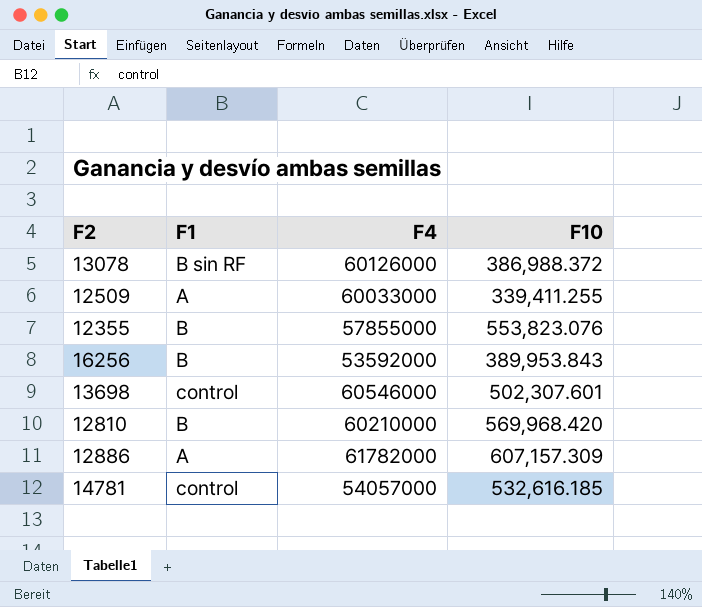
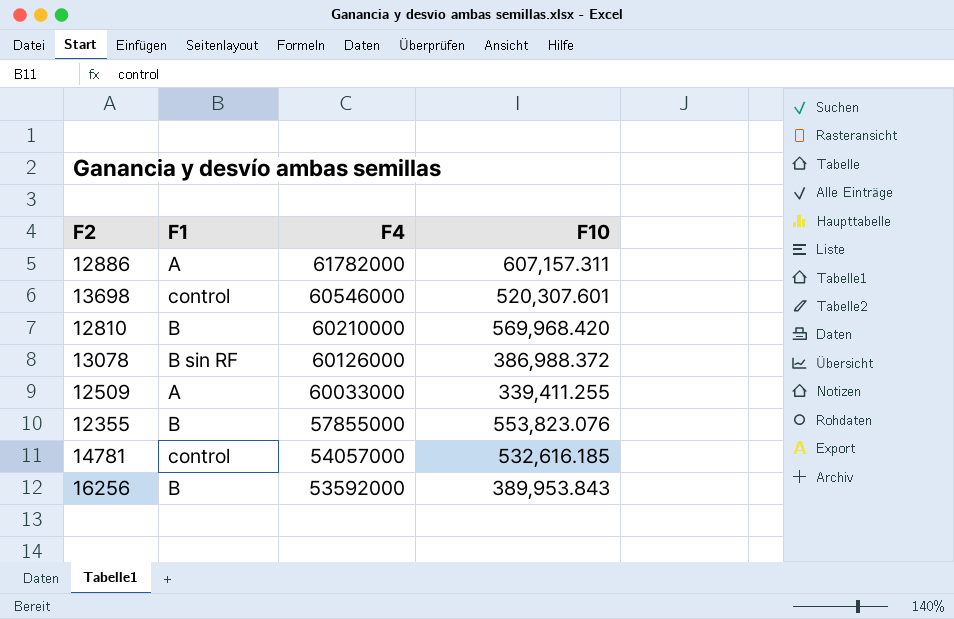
row order: none -> F4 descending
12886 | F10: 607,157.309 -> 607,157.311
13698 | F10: 502,307.601 -> 520,307.601

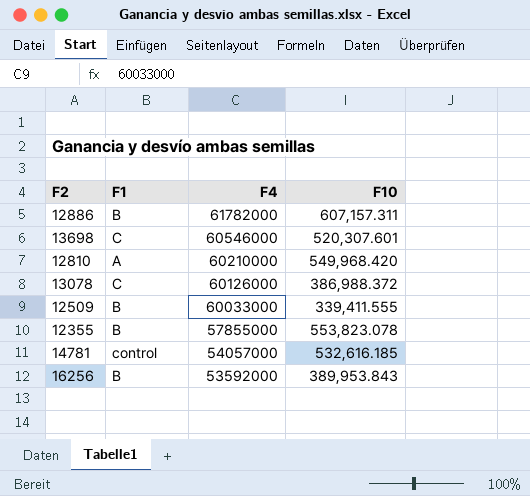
12886 | F1: A -> B
13698 | F1: control -> C
12810 | F1: B -> A
12810 | F10: 569,968.420 -> 549,968.420
13078 | F1: B sin RF -> C
12509 | F1: A -> B
12509 | F10: 339,411.255 -> 339,411.555
12355 | F10: 553,823.076 -> 553,823.078

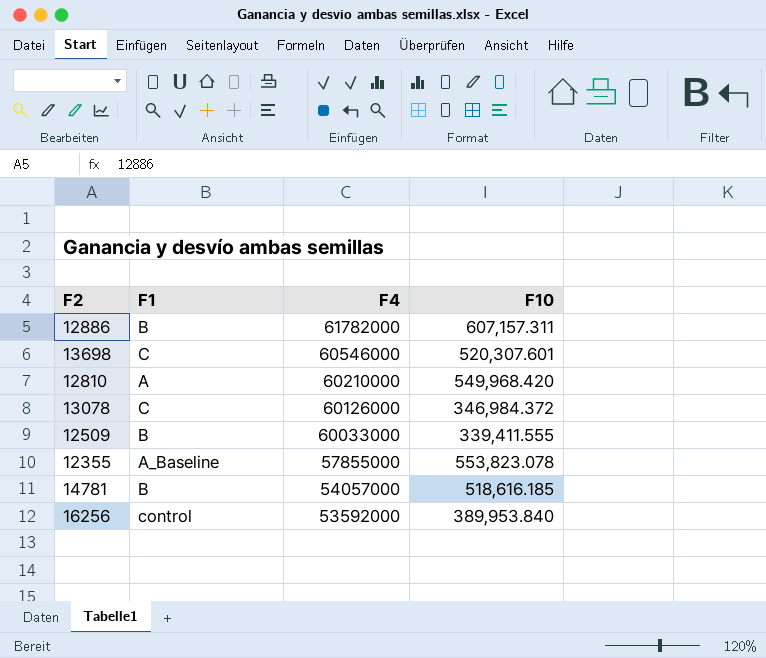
13078 | F10: 386,988.372 -> 346,984.372
12355 | F1: B -> A_Baseline
14781 | F1: control -> B
14781 | F10: 532,616.185 -> 518,616.185
16256 | F1: B -> control
16256 | F10: 389,953.843 -> 389,953.840

